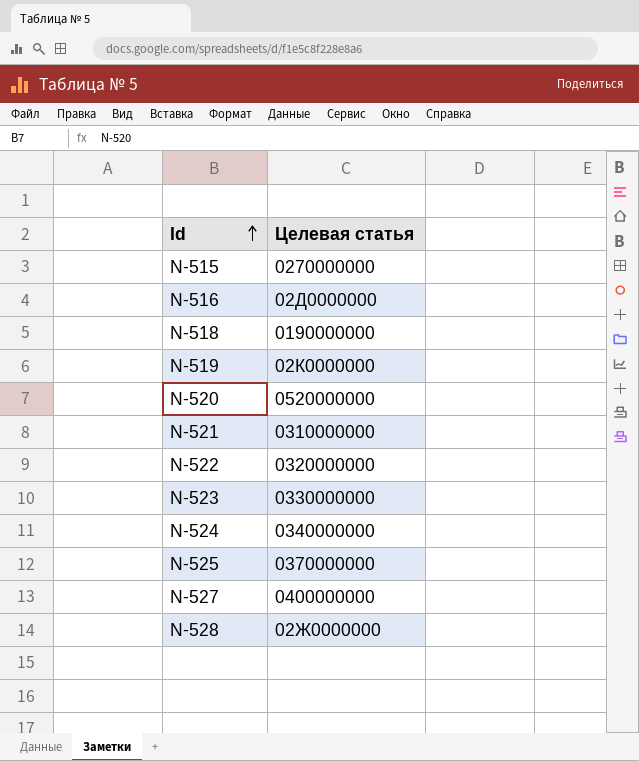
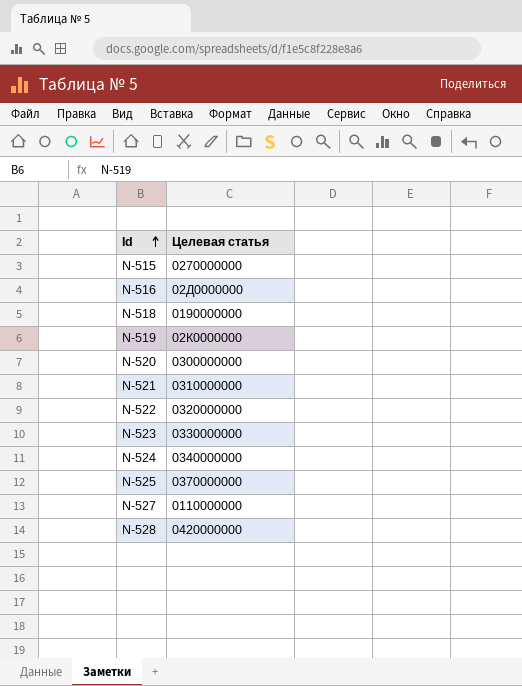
N-520 | Целевая статья: 0520000000 -> 0300000000
N-527 | Целевая статья: 0400000000 -> 0110000000
N-528 | Целевая статья: 02Ж0000000 -> 0420000000

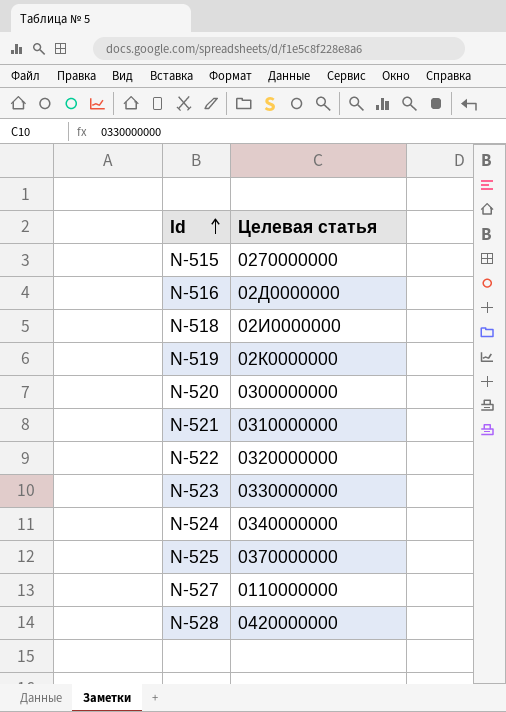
N-518 | Целевая статья: 0190000000 -> 02И0000000

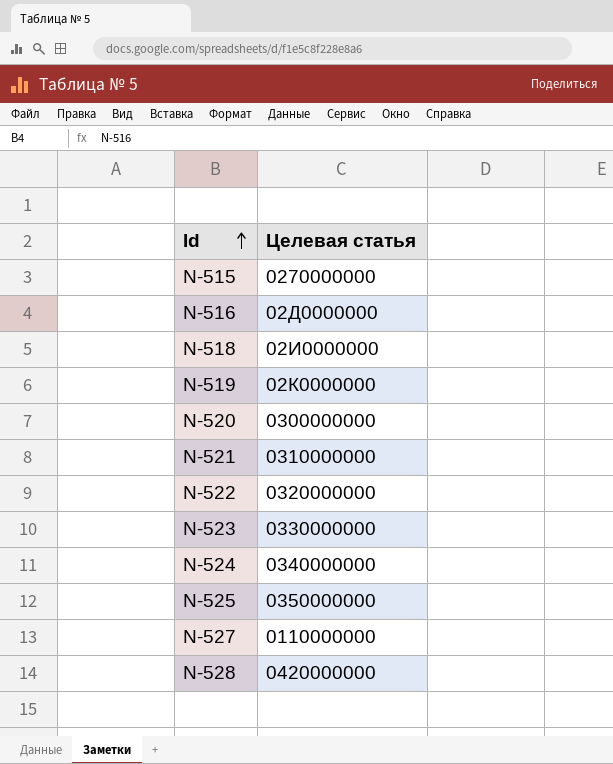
N-525 | Целевая статья: 0370000000 -> 0350000000

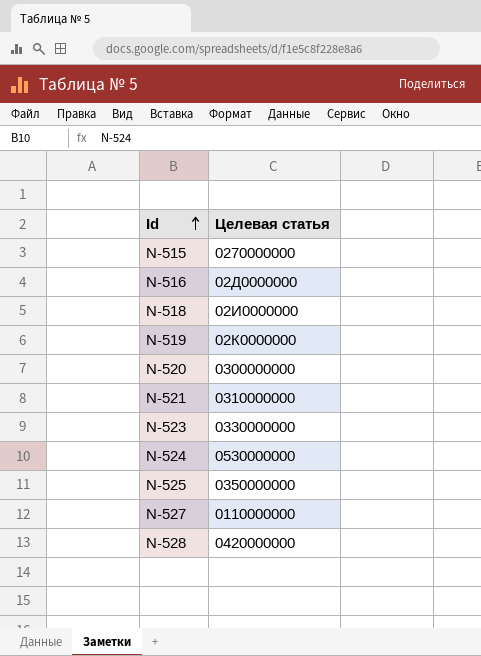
row N-522: 0320000000 -> none
N-524 | Целевая статья: 0340000000 -> 0530000000

